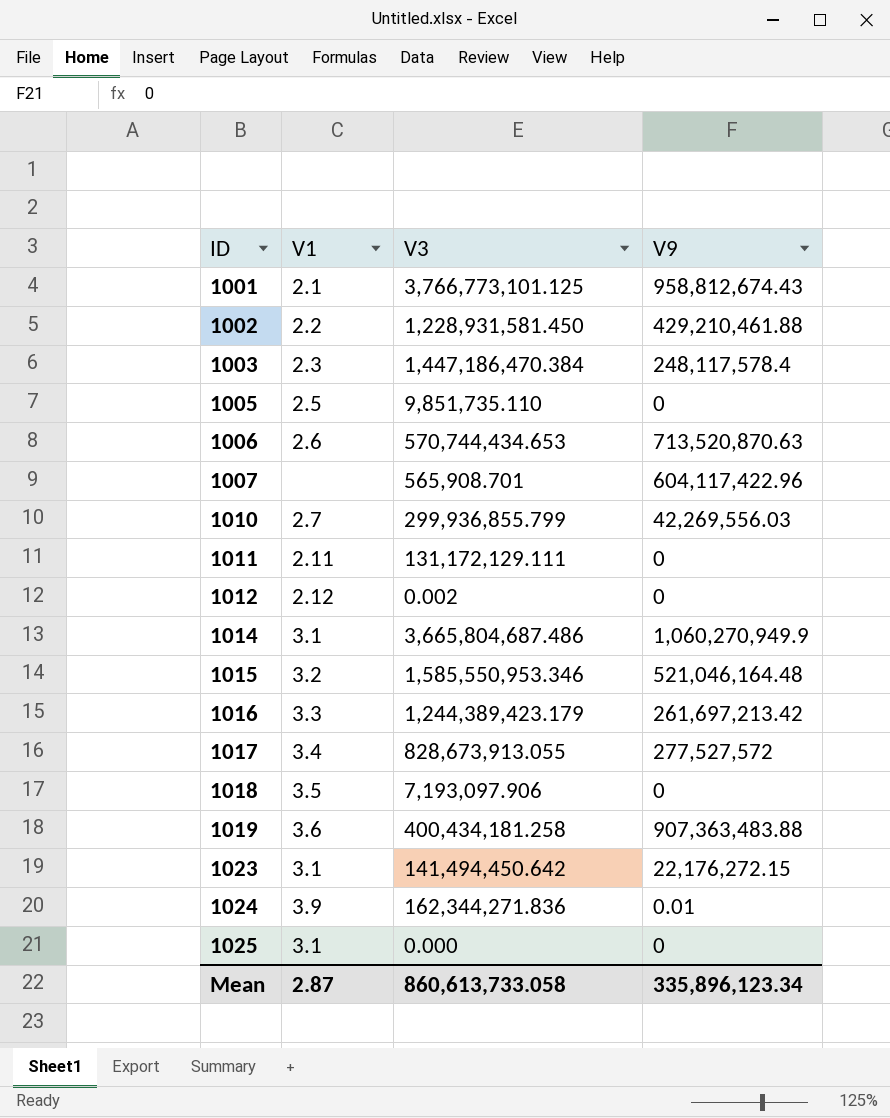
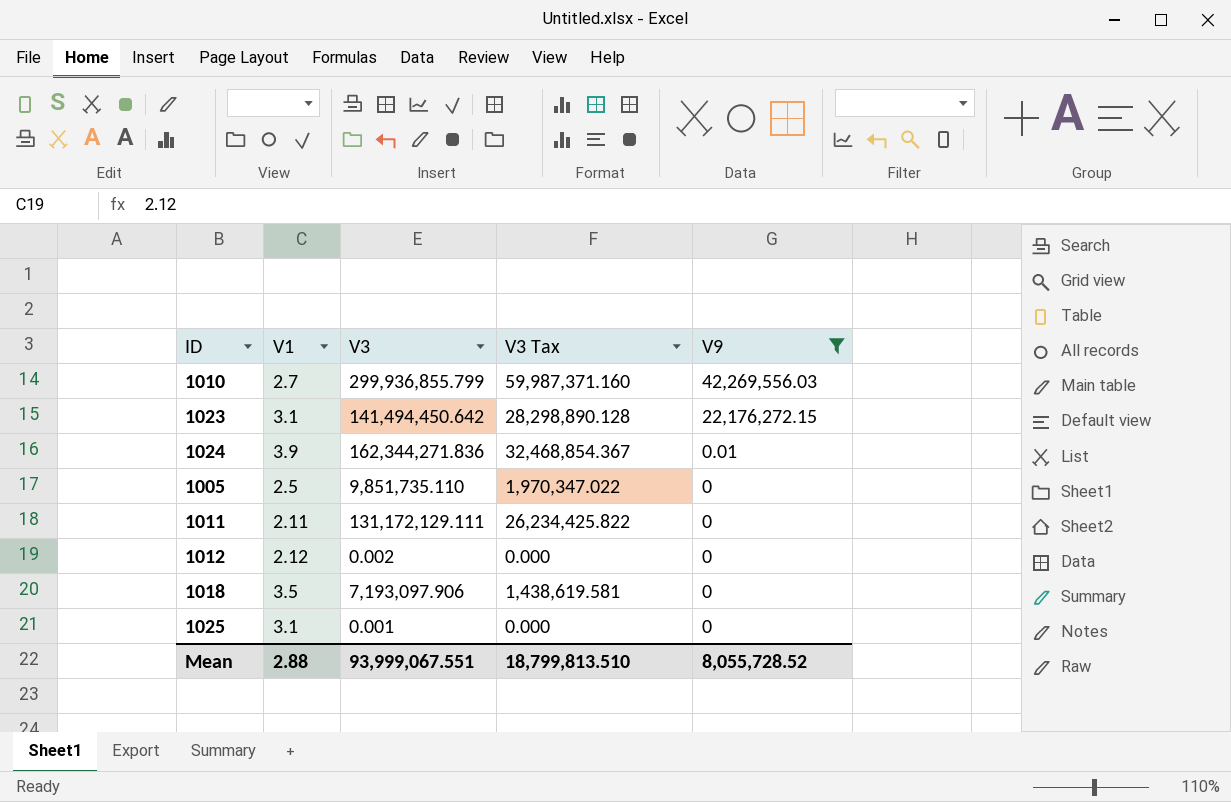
filter: none -> V9 <= 42,269,556.03
row order: ID ascending -> V9 descending
column V3 Tax | formula: none -> [V3] * 0.2
1025 | V3: 0.000 -> 0.001
Mean | V1: 2.87 -> 2.88
Mean | V3: 860,613,733.058 -> 93,999,067.551
Mean | V9: 335,896,123.34 -> 8,055,728.52

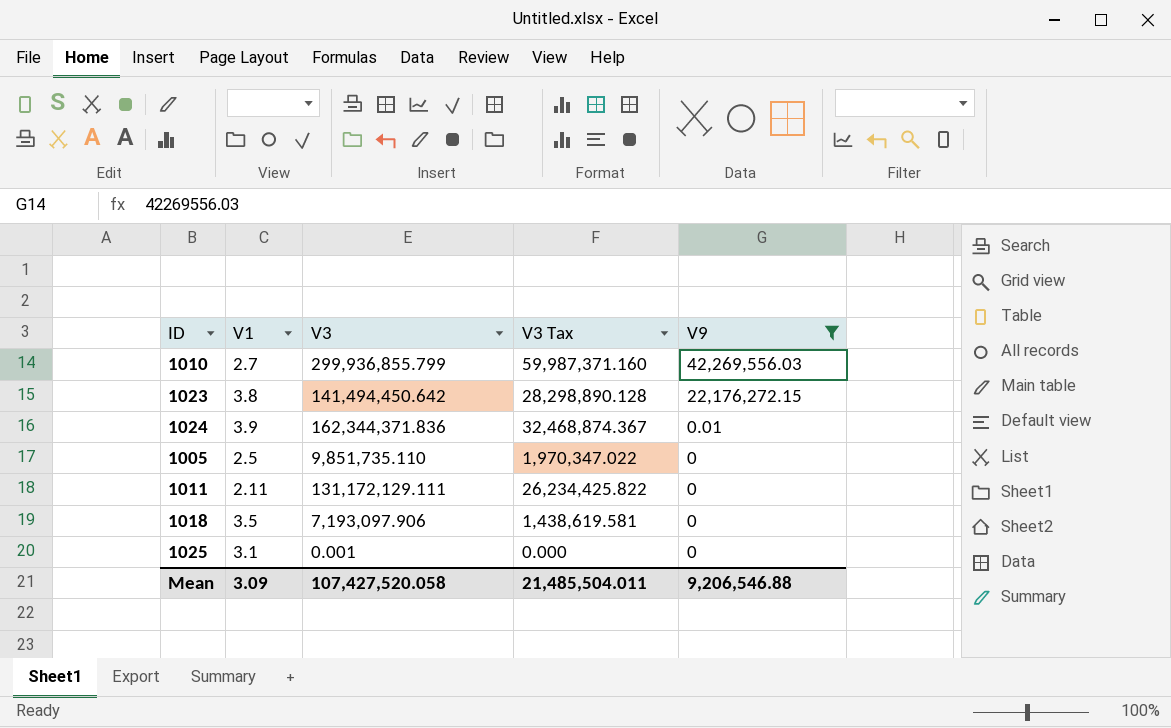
row 1012: 2.12 | 0.002 | 0.000 | 0 -> none
1023 | V1: 3.1 -> 3.8
1024 | V3: 162,344,271.836 -> 162,344,371.836
1024 | V3 Tax: 32,468,854.367 -> 32,468,874.367
Mean | V1: 2.88 -> 3.09
Mean | V3: 93,999,067.551 -> 107,427,520.058
Mean | V3 Tax: 18,799,813.510 -> 21,485,504.011
Mean | V9: 8,055,728.52 -> 9,206,546.88

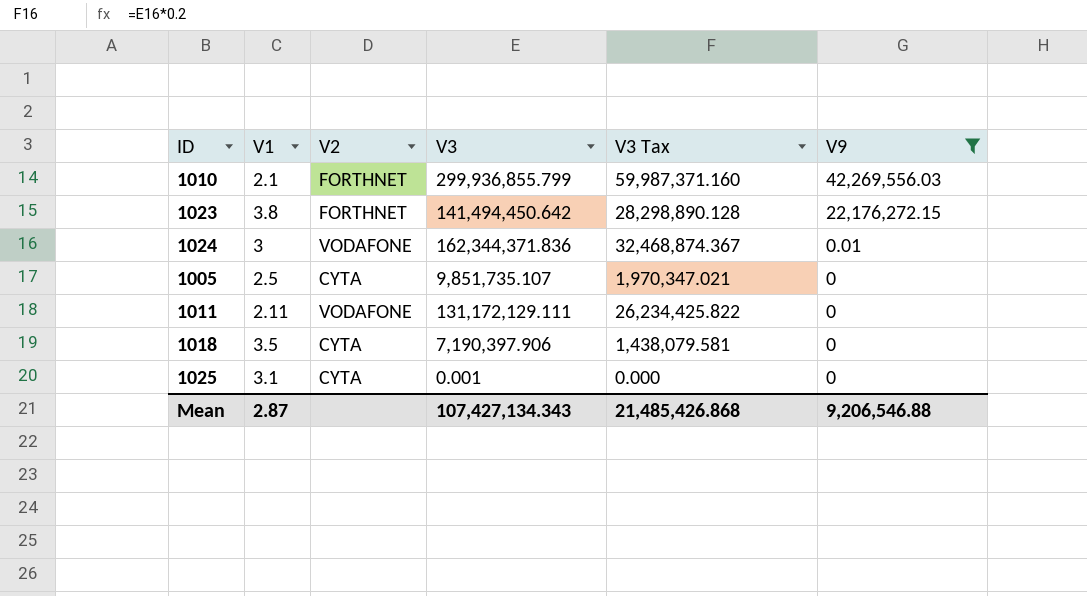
column V2 | position: none -> 3
1010 | V1: 2.7 -> 2.1
1024 | V1: 3.9 -> 3
1005 | V3: 9,851,735.110 -> 9,851,735.107
1005 | V3 Tax: 1,970,347.022 -> 1,970,347.021
1018 | V3: 7,193,097.906 -> 7,190,397.906
1018 | V3 Tax: 1,438,619.581 -> 1,438,079.581
Mean | V1: 3.09 -> 2.87
Mean | V3: 107,427,520.058 -> 107,427,134.343
Mean | V3 Tax: 21,485,504.011 -> 21,485,426.868

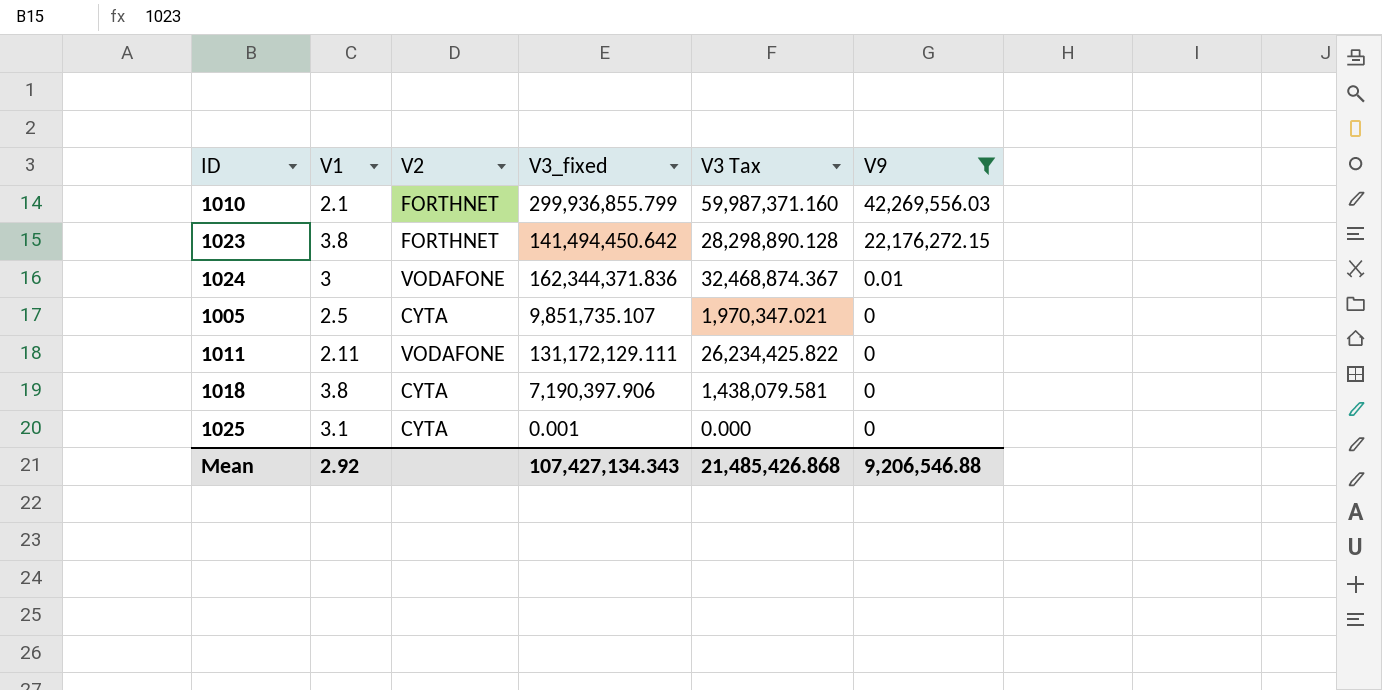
column name: V3 -> V3_fixed
1018 | V1: 3.5 -> 3.8
Mean | V1: 2.87 -> 2.92

